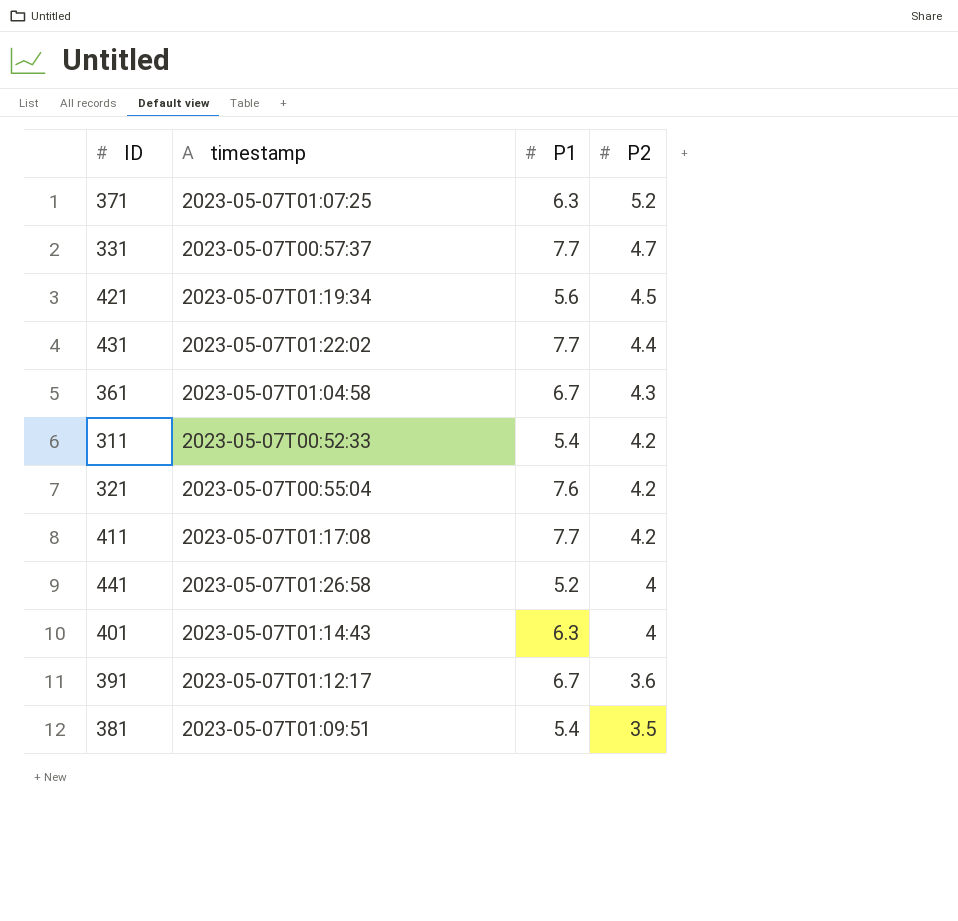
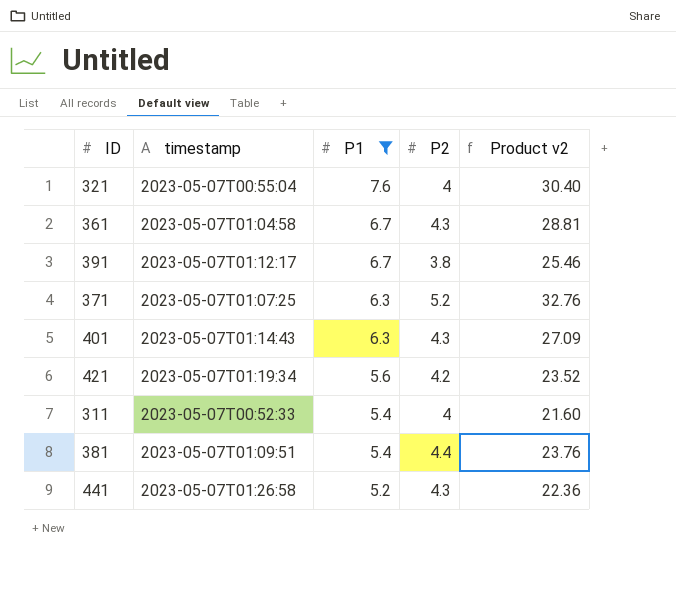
filter: none -> P1 != 7.7
row order: P2 descending -> P1 descending
column Product v2 | formula: none -> [P1] * [P2]
321 | P2: 4.2 -> 4
391 | P2: 3.6 -> 3.8
401 | P2: 4 -> 4.3
421 | P2: 4.5 -> 4.2
311 | P2: 4.2 -> 4
381 | P2: 3.5 -> 4.4
441 | P2: 4 -> 4.3

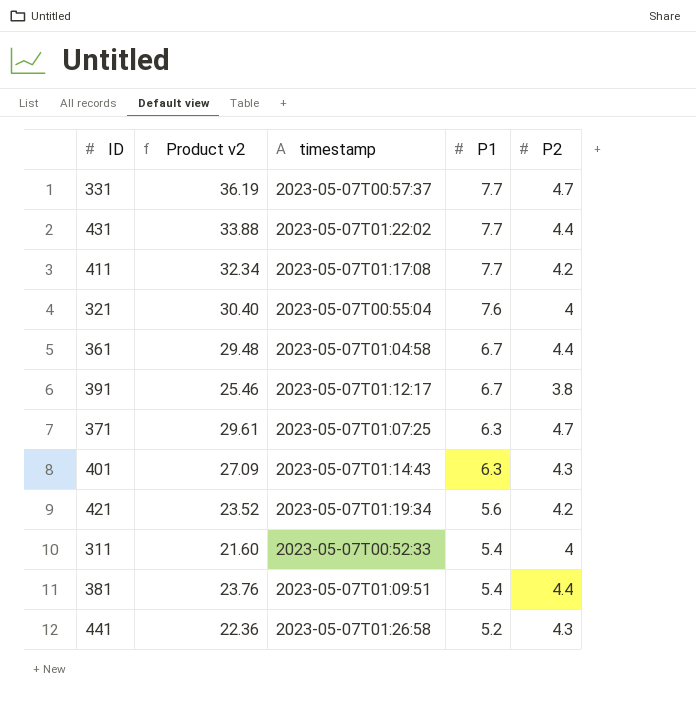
filter: P1 != 7.7 -> none
column Product v2 | position: 5 -> 2
361 | Product v2: 28.81 -> 29.48
361 | P2: 4.3 -> 4.4
371 | Product v2: 32.76 -> 29.61
371 | P2: 5.2 -> 4.7

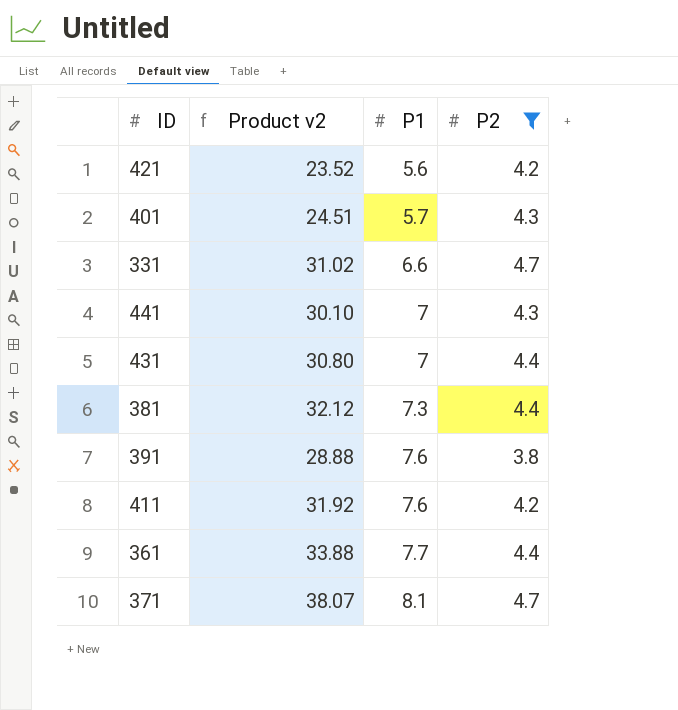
filter: none -> P2 != 4
row order: P1 descending -> P1 ascending
column timestamp | position: 3 -> none
401 | Product v2: 27.09 -> 24.51
401 | P1: 6.3 -> 5.7
331 | Product v2: 36.19 -> 31.02
331 | P1: 7.7 -> 6.6
441 | Product v2: 22.36 -> 30.10
441 | P1: 5.2 -> 7
431 | Product v2: 33.88 -> 30.80
431 | P1: 7.7 -> 7
381 | Product v2: 23.76 -> 32.12
381 | P1: 5.4 -> 7.3
391 | Product v2: 25.46 -> 28.88
391 | P1: 6.7 -> 7.6
411 | Product v2: 32.34 -> 31.92
411 | P1: 7.7 -> 7.6
361 | Product v2: 29.48 -> 33.88
361 | P1: 6.7 -> 7.7
371 | Product v2: 29.61 -> 38.07
371 | P1: 6.3 -> 8.1

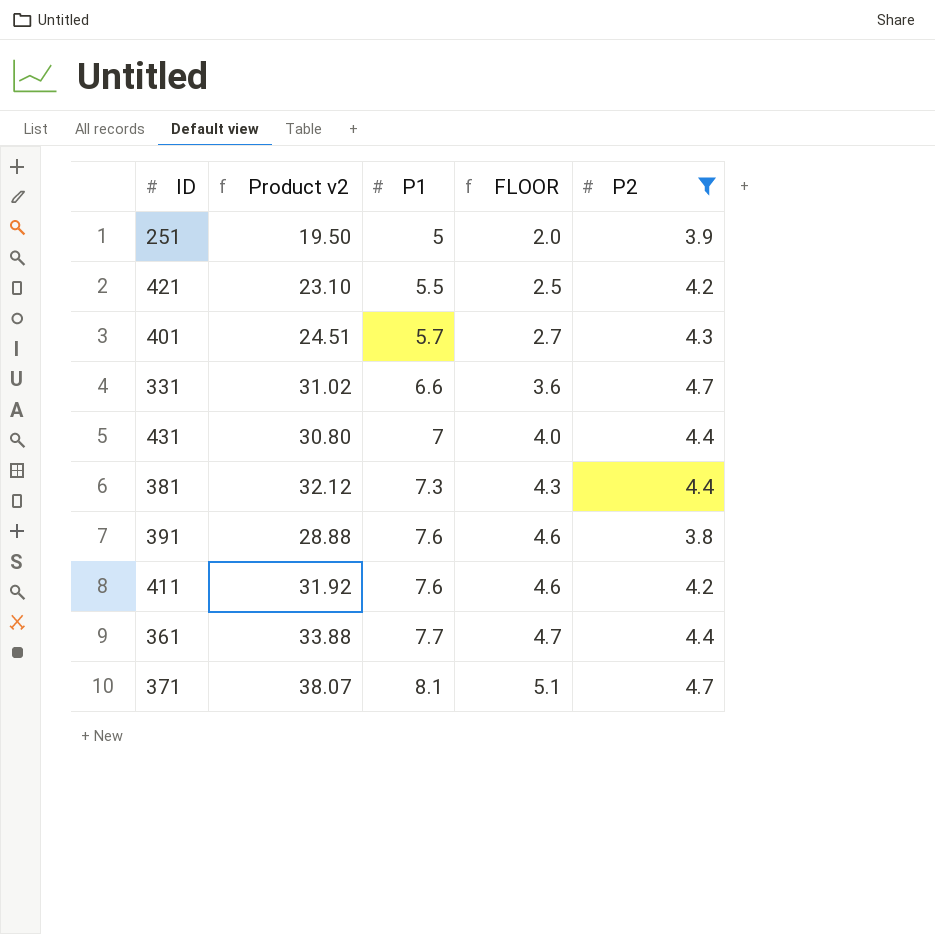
column FLOOR | formula: none -> [P1] - 3
row 441: 30.10 | 7 | 4.3 -> none
row 251: none -> 19.50 | 5 | 2.0 | 3.9
421 | Product v2: 23.52 -> 23.10
421 | P1: 5.6 -> 5.5

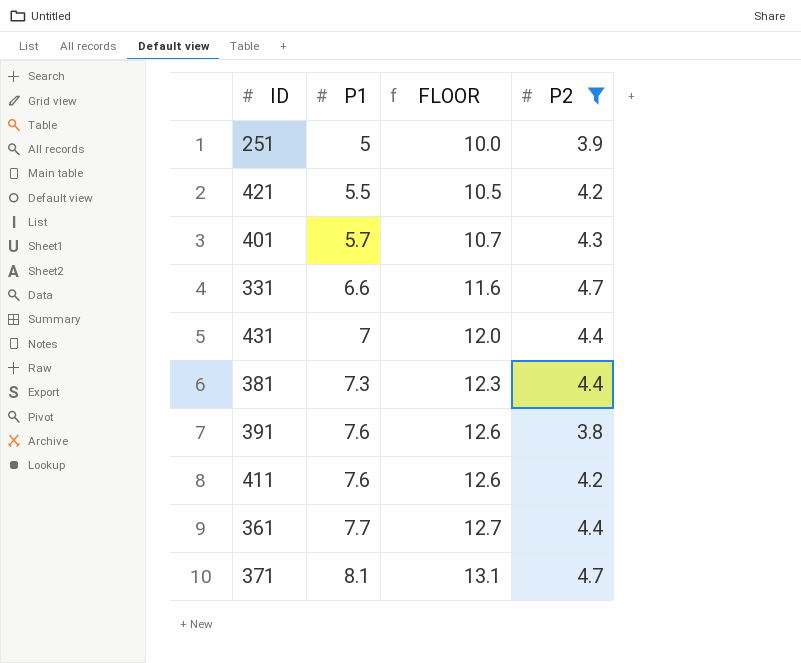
column Product v2 | formula: [P1] * [P2] -> none
column FLOOR | formula: [P1] - 3 -> [P1] + 5

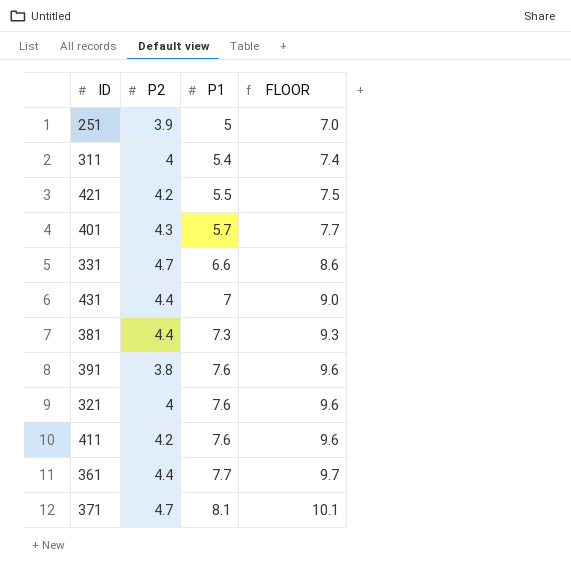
filter: P2 != 4 -> none
column P2 | position: 4 -> 2
column FLOOR | formula: [P1] + 5 -> [P1] + 2

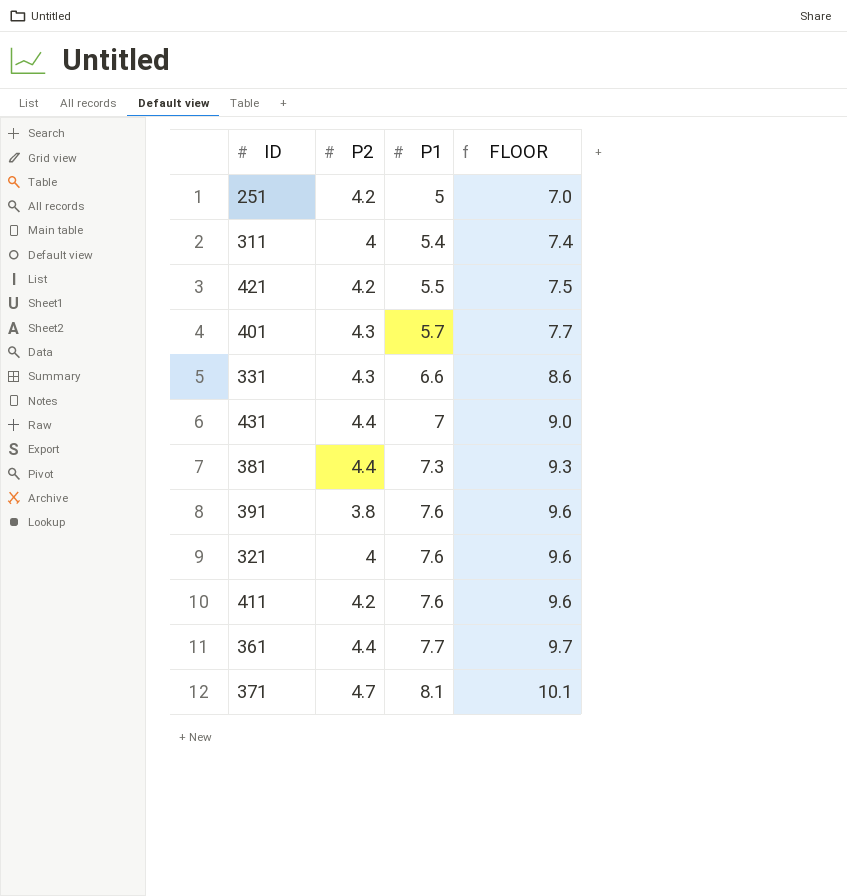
251 | P2: 3.9 -> 4.2
331 | P2: 4.7 -> 4.3

